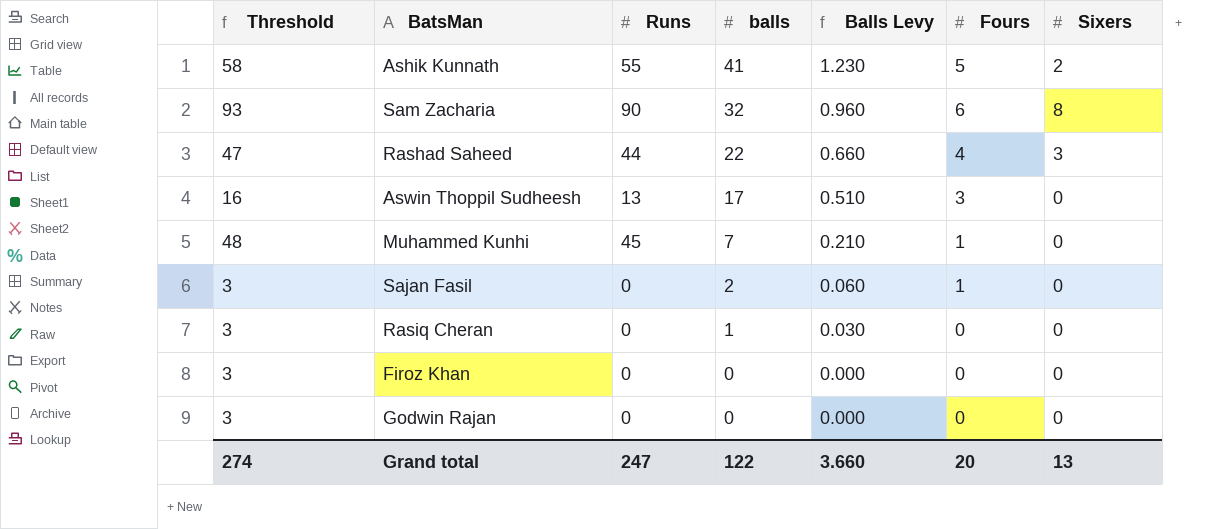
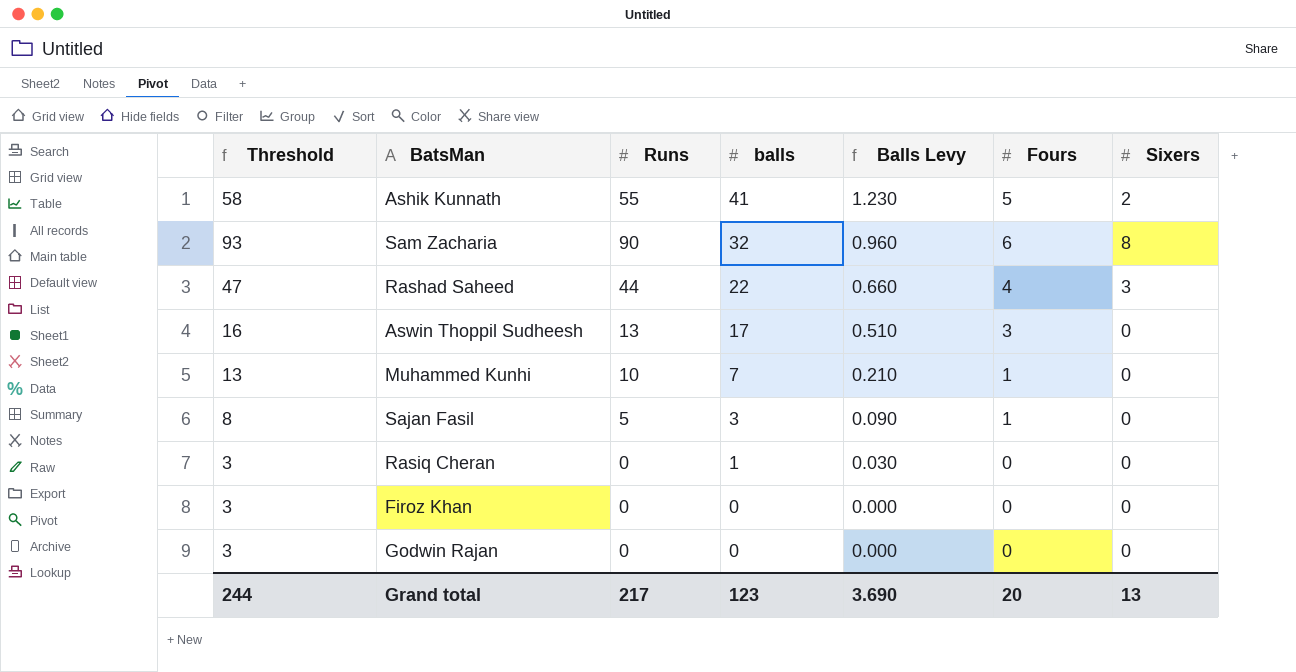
Muhammed Kunhi | Threshold: 48 -> 13
Muhammed Kunhi | Runs: 45 -> 10
Sajan Fasil | Threshold: 3 -> 8
Sajan Fasil | Runs: 0 -> 5
Sajan Fasil | balls: 2 -> 3
Sajan Fasil | Balls Levy: 0.060 -> 0.090
Grand total | Threshold: 274 -> 244
Grand total | Runs: 247 -> 217
Grand total | balls: 122 -> 123
Grand total | Balls Levy: 3.660 -> 3.690

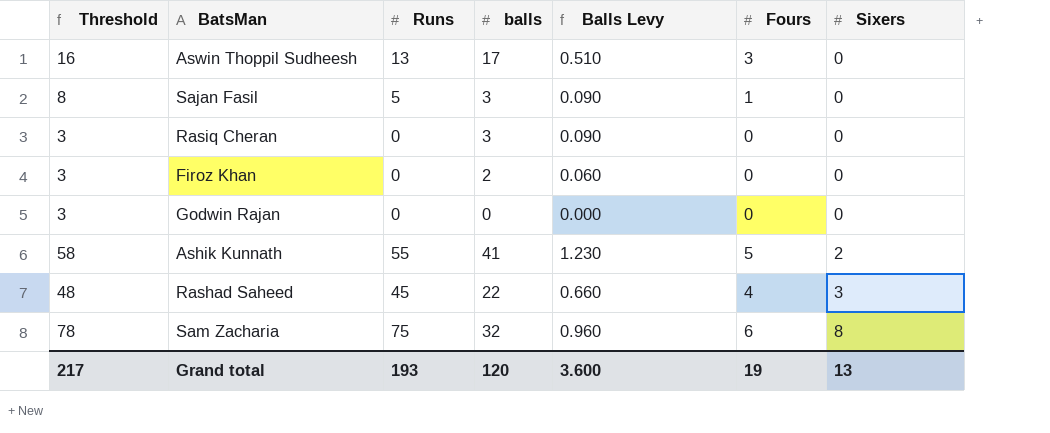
row order: balls descending -> Sixers ascending
row Muhammed Kunhi: 13 | 10 | 7 | 0.210 | 1 | 0 -> none
Rasiq Cheran | balls: 1 -> 3
Rasiq Cheran | Balls Levy: 0.030 -> 0.090
Firoz Khan | balls: 0 -> 2
Firoz Khan | Balls Levy: 0.000 -> 0.060
Rashad Saheed | Threshold: 47 -> 48
Rashad Saheed | Runs: 44 -> 45
Sam Zacharia | Threshold: 93 -> 78
Sam Zacharia | Runs: 90 -> 75
Grand total | Threshold: 244 -> 217
Grand total | Runs: 217 -> 193
Grand total | balls: 123 -> 120
Grand total | Balls Levy: 3.690 -> 3.600
Grand total | Fours: 20 -> 19

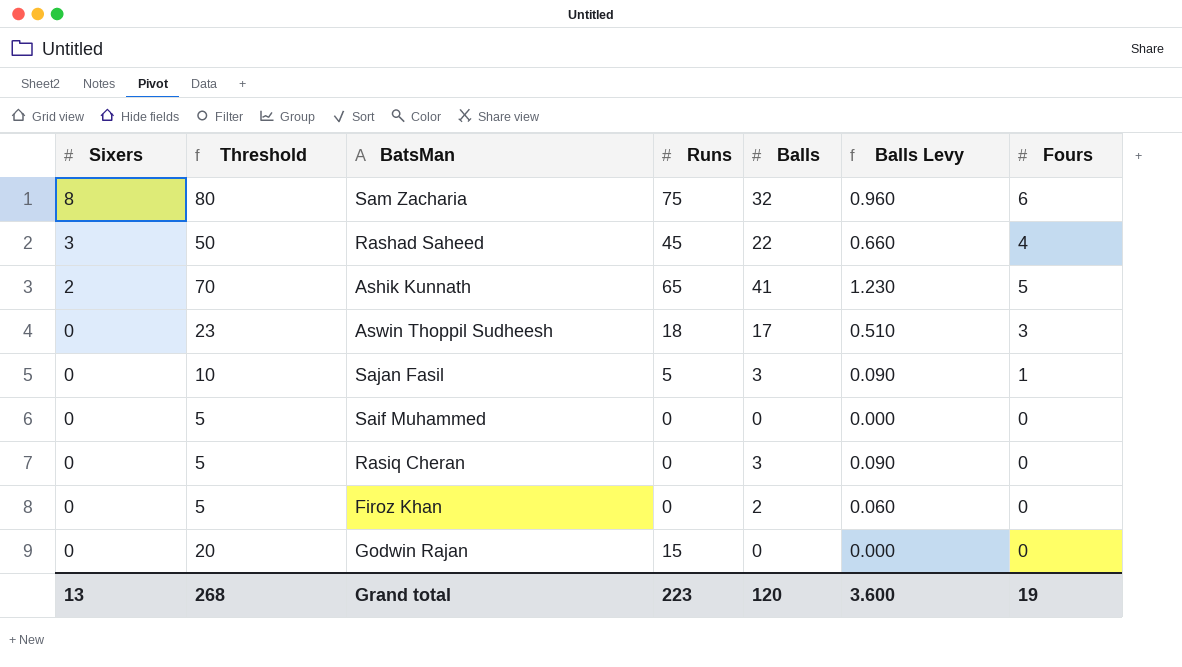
row order: Sixers ascending -> Sixers descending
column Sixers | position: 7 -> 1
column Threshold | formula: [Runs] + 3 -> [Runs] + 5
column name: balls -> Balls
Ashik Kunnath | Runs: 55 -> 65
Aswin Thoppil Sudheesh | Runs: 13 -> 18
row Saif Muhammed: none -> 0 | 5 | 0 | 0 | 0.000 | 0
Godwin Rajan | Runs: 0 -> 15
Grand total | Threshold: 217 -> 268
Grand total | Runs: 193 -> 223

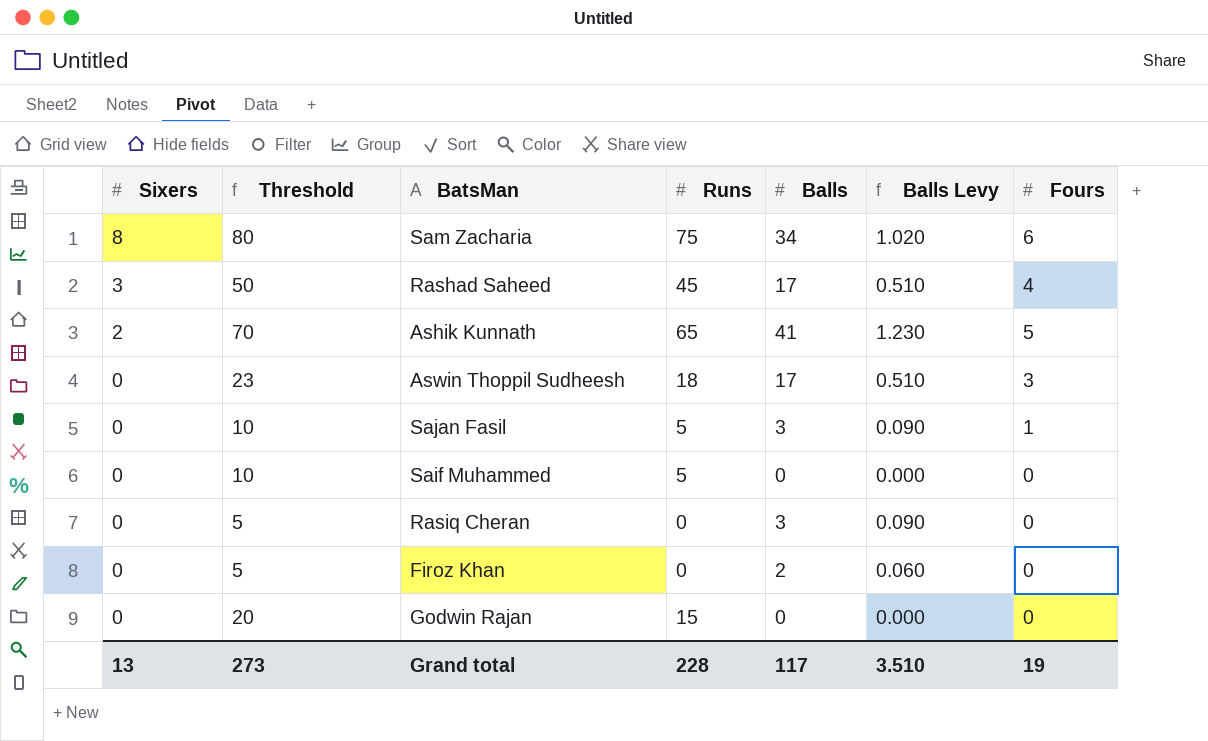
Sam Zacharia | Balls: 32 -> 34
Sam Zacharia | Balls Levy: 0.960 -> 1.020
Rashad Saheed | Balls: 22 -> 17
Rashad Saheed | Balls Levy: 0.660 -> 0.510
Saif Muhammed | Threshold: 5 -> 10
Saif Muhammed | Runs: 0 -> 5
Grand total | Threshold: 268 -> 273
Grand total | Runs: 223 -> 228
Grand total | Balls: 120 -> 117
Grand total | Balls Levy: 3.600 -> 3.510

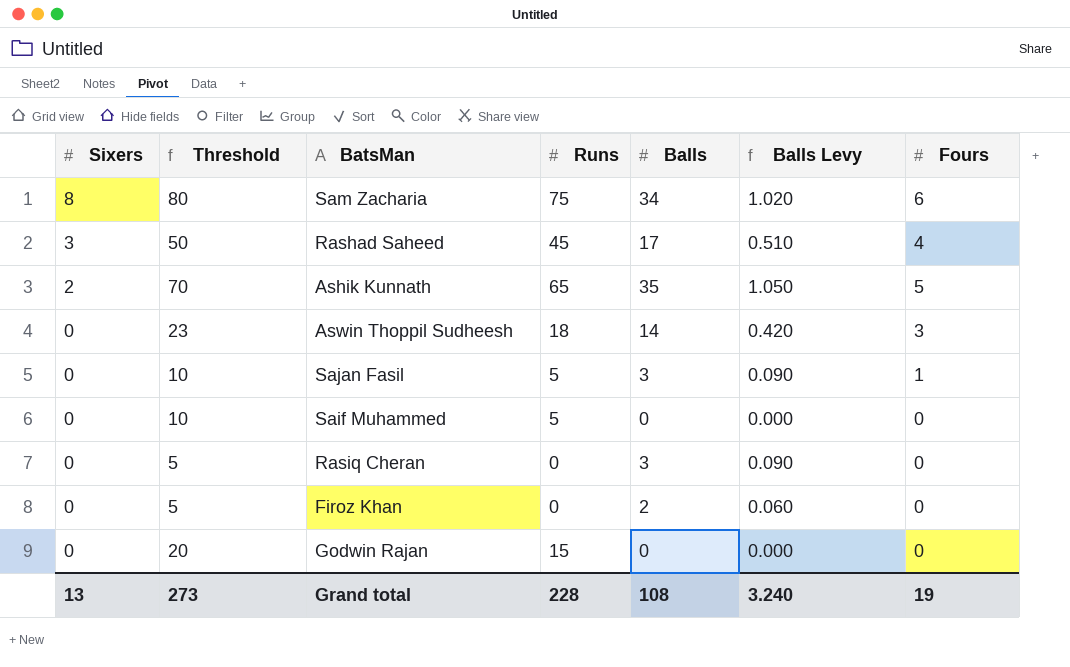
Ashik Kunnath | Balls: 41 -> 35
Ashik Kunnath | Balls Levy: 1.230 -> 1.050
Aswin Thoppil Sudheesh | Balls: 17 -> 14
Aswin Thoppil Sudheesh | Balls Levy: 0.510 -> 0.420
Grand total | Balls: 117 -> 108
Grand total | Balls Levy: 3.510 -> 3.240

